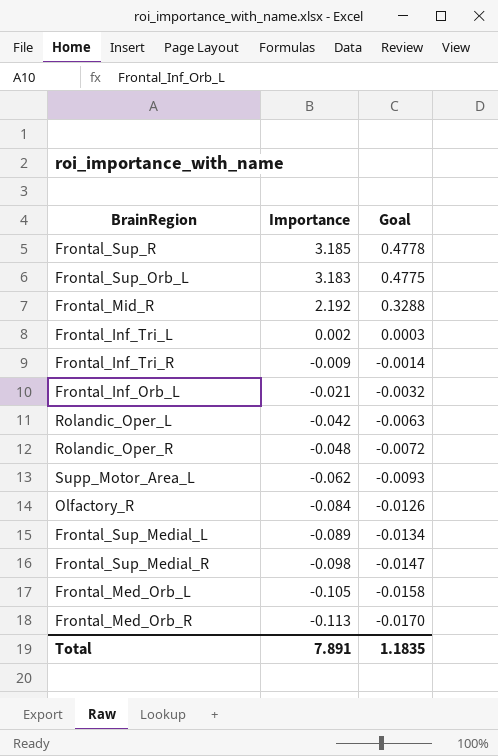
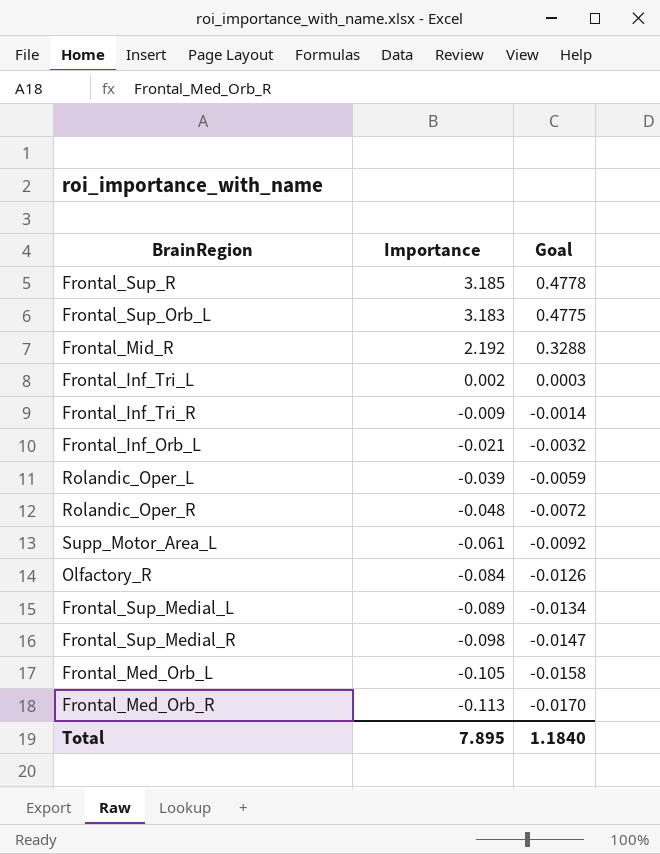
Rolandic_Oper_L | Importance: -0.042 -> -0.039
Rolandic_Oper_L | Goal: -0.0063 -> -0.0059
Supp_Motor_Area_L | Importance: -0.062 -> -0.061
Supp_Motor_Area_L | Goal: -0.0093 -> -0.0092
Total | Importance: 7.891 -> 7.895
Total | Goal: 1.1835 -> 1.1840

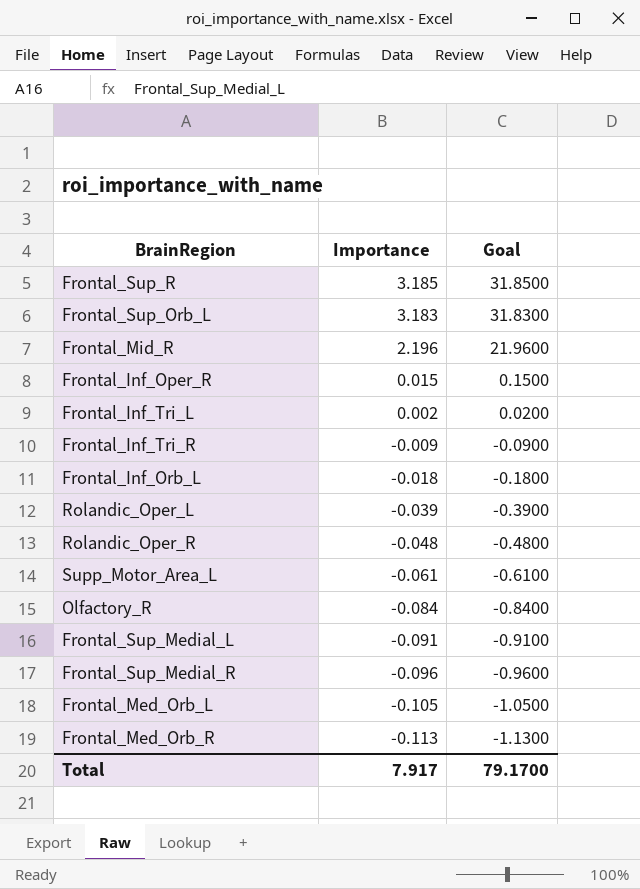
column Goal | formula: [Importance] * 0.15 -> [Importance] * 10
Frontal_Mid_R | Importance: 2.192 -> 2.196
row Frontal_Inf_Oper_R: none -> 0.015 | 0.1500
Frontal_Inf_Orb_L | Importance: -0.021 -> -0.018
Frontal_Sup_Medial_L | Importance: -0.089 -> -0.091
Frontal_Sup_Medial_R | Importance: -0.098 -> -0.096
Total | Importance: 7.895 -> 7.917
Total | Goal: 1.1840 -> 79.1700

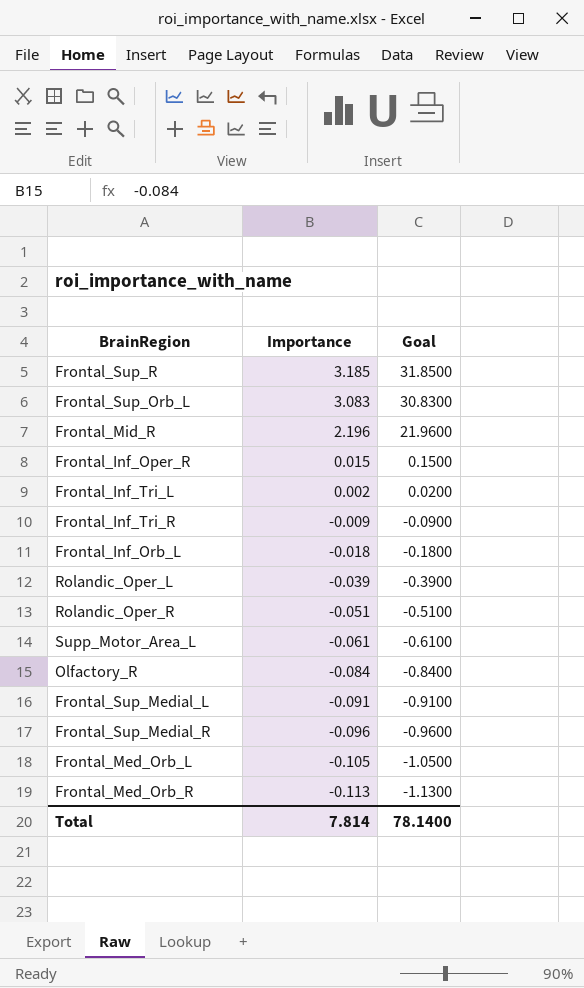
Frontal_Sup_Orb_L | Importance: 3.183 -> 3.083
Frontal_Sup_Orb_L | Goal: 31.8300 -> 30.8300
Rolandic_Oper_R | Importance: -0.048 -> -0.051
Rolandic_Oper_R | Goal: -0.4800 -> -0.5100
Total | Importance: 7.917 -> 7.814
Total | Goal: 79.1700 -> 78.1400

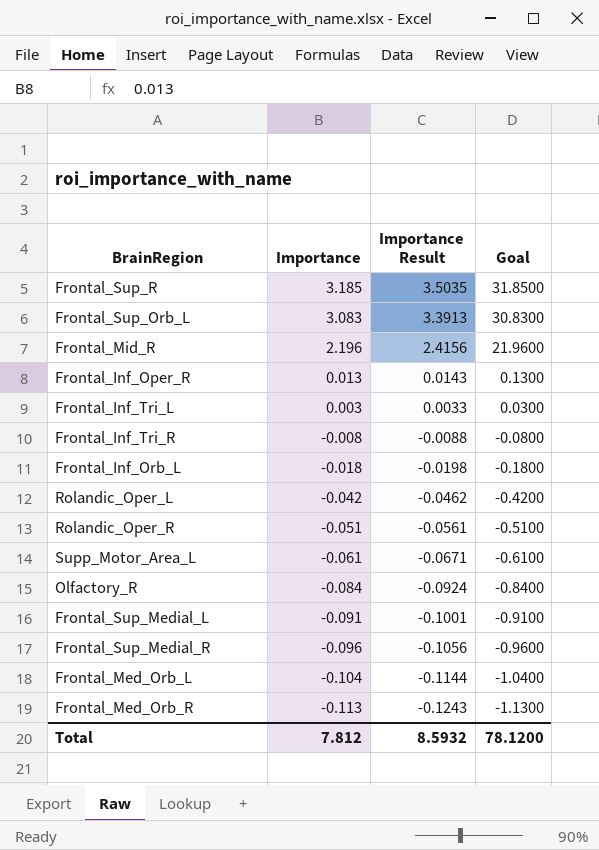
column Importance Result | formula: none -> [Importance] * 1.1
Frontal_Inf_Oper_R | Importance: 0.015 -> 0.013
Frontal_Inf_Oper_R | Goal: 0.1500 -> 0.1300
Frontal_Inf_Tri_L | Importance: 0.002 -> 0.003
Frontal_Inf_Tri_L | Goal: 0.0200 -> 0.0300
Frontal_Inf_Tri_R | Importance: -0.009 -> -0.008
Frontal_Inf_Tri_R | Goal: -0.0900 -> -0.0800
Rolandic_Oper_L | Importance: -0.039 -> -0.042
Rolandic_Oper_L | Goal: -0.3900 -> -0.4200
Frontal_Med_Orb_L | Importance: -0.105 -> -0.104
Frontal_Med_Orb_L | Goal: -1.0500 -> -1.0400
Total | Importance: 7.814 -> 7.812
Total | Goal: 78.1400 -> 78.1200

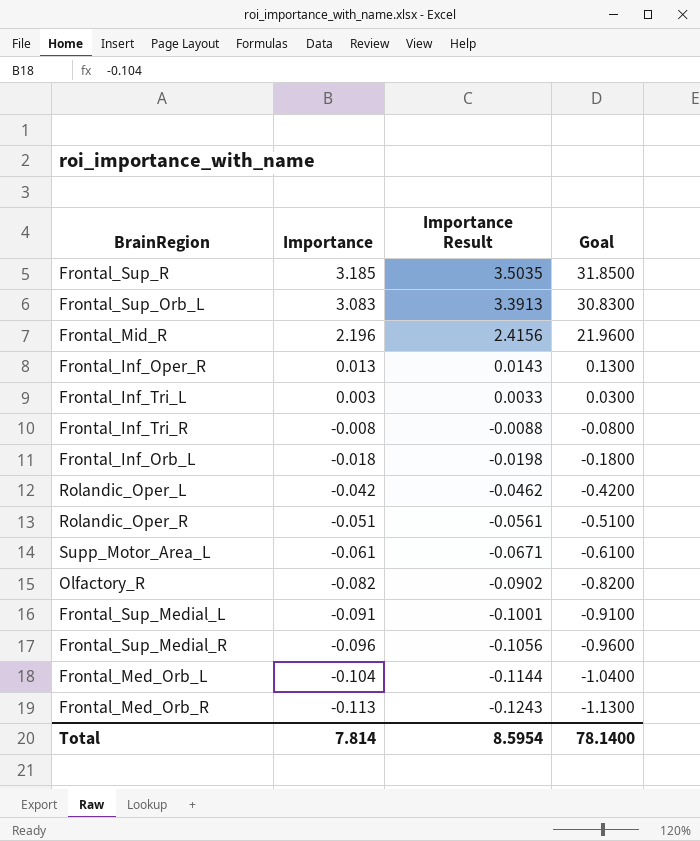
Olfactory_R | Importance: -0.084 -> -0.082
Olfactory_R | Importance Result: -0.0924 -> -0.0902
Olfactory_R | Goal: -0.8400 -> -0.8200
Total | Importance: 7.812 -> 7.814
Total | Importance Result: 8.5932 -> 8.5954
Total | Goal: 78.1200 -> 78.1400

